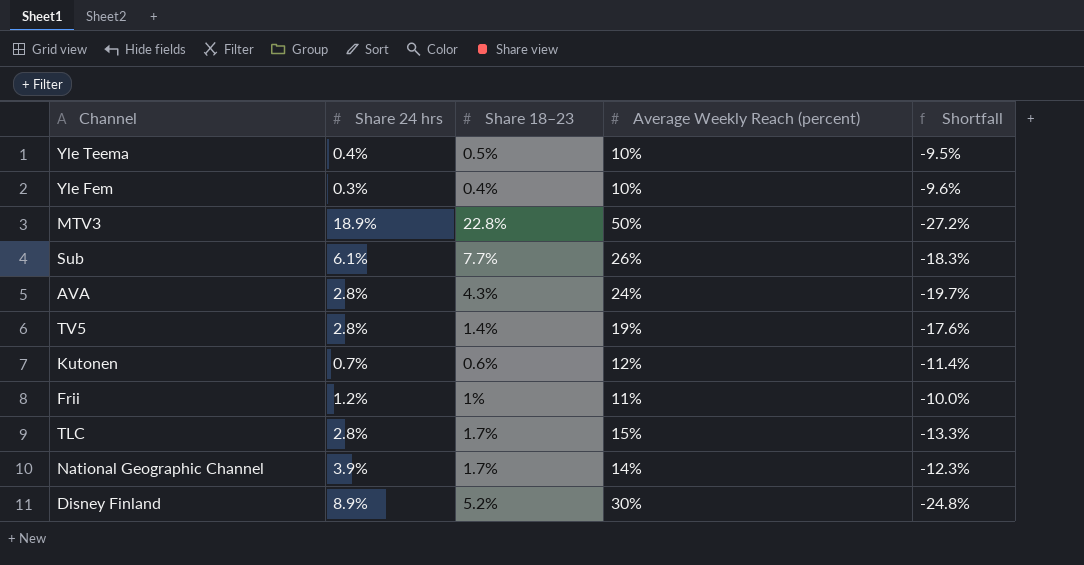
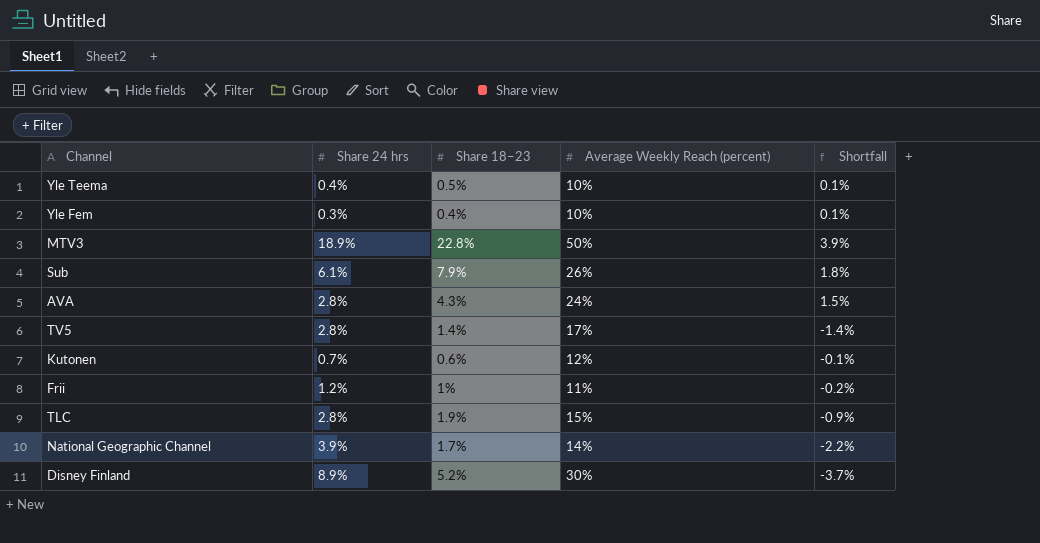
column Shortfall | formula: [Share 18–23] - [Average Weekly Reach (percent)] -> [Share 18–23] - [Share 24 hrs]
Sub | Share 18–23: 7.7% -> 7.9%
TV5 | Average Weekly Reach (percent): 19% -> 17%
TLC | Share 18–23: 1.7% -> 1.9%

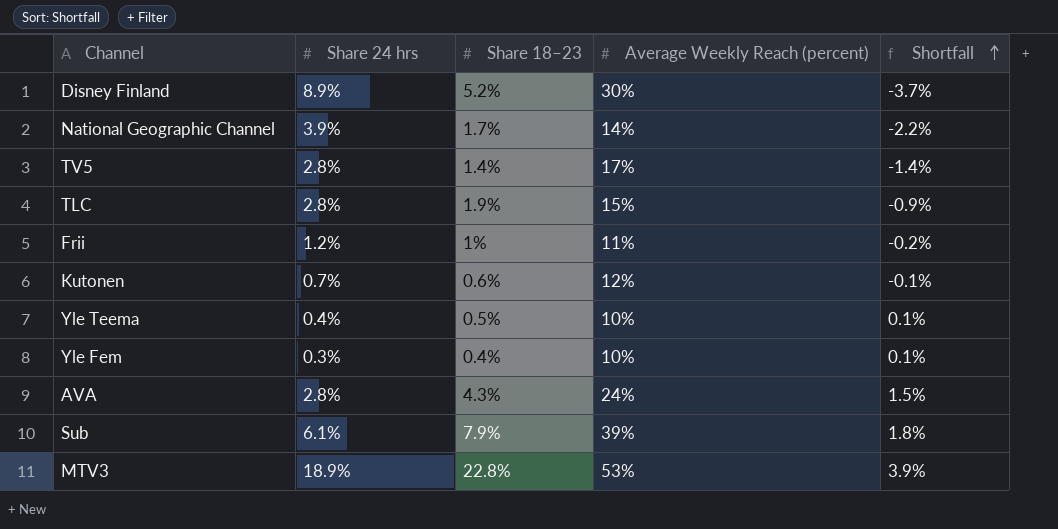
row order: none -> Shortfall ascending
Sub | Average Weekly Reach (percent): 26% -> 39%
MTV3 | Average Weekly Reach (percent): 50% -> 53%

